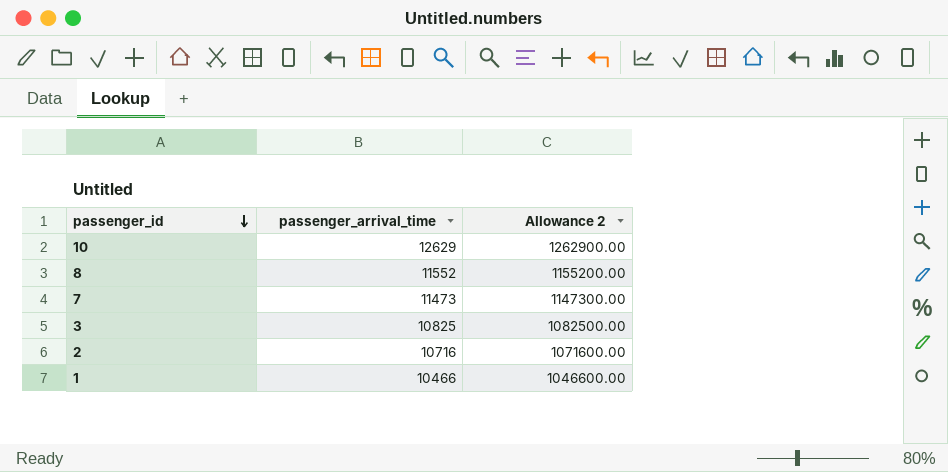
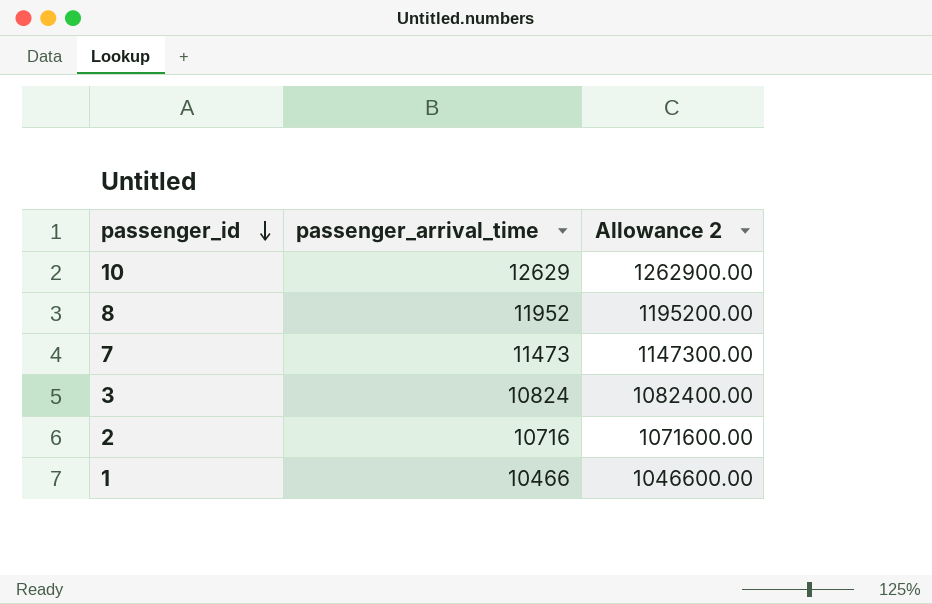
8 | passenger_arrival_time: 11552 -> 11952
8 | Allowance 2: 1155200.00 -> 1195200.00
3 | passenger_arrival_time: 10825 -> 10824
3 | Allowance 2: 1082500.00 -> 1082400.00

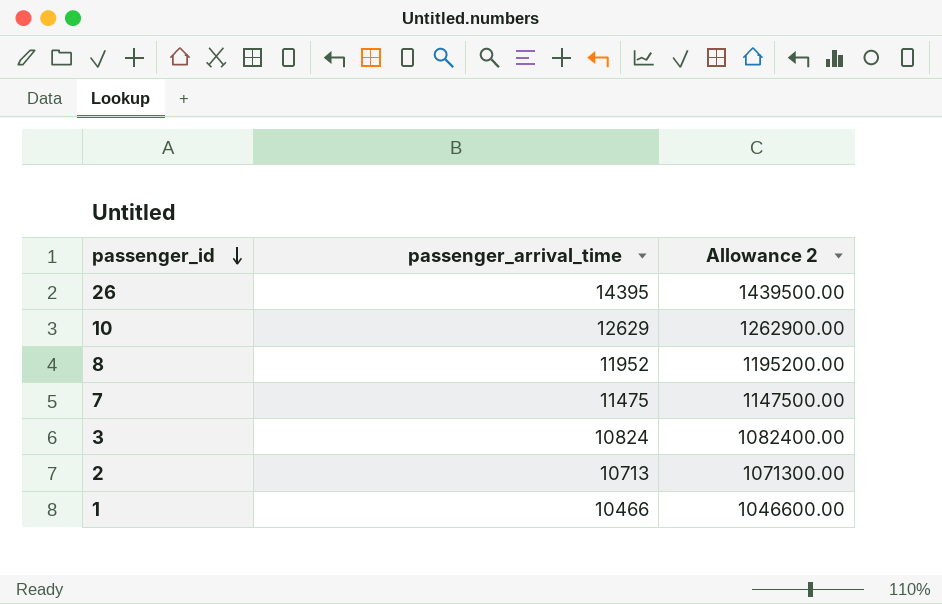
row 26: none -> 14395 | 1439500.00
7 | passenger_arrival_time: 11473 -> 11475
7 | Allowance 2: 1147300.00 -> 1147500.00
2 | passenger_arrival_time: 10716 -> 10713
2 | Allowance 2: 1071600.00 -> 1071300.00

